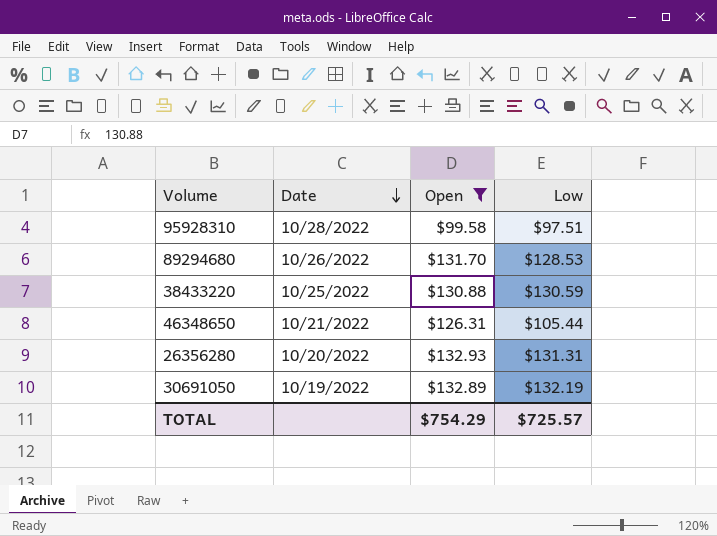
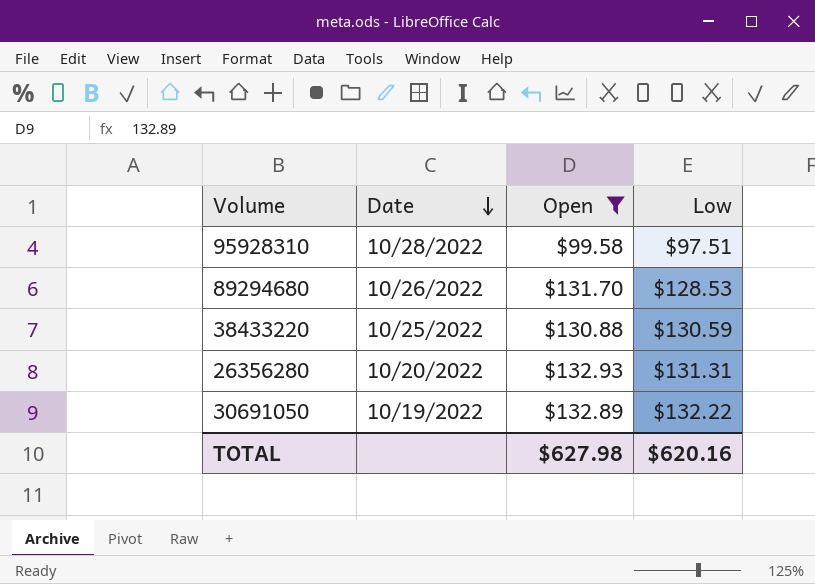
row 46348650: 10/21/2022 | $126.31 | $105.44 -> none
30691050 | Low: $132.19 -> $132.22
TOTAL | Open: $754.29 -> $627.98
TOTAL | Low: $725.57 -> $620.16

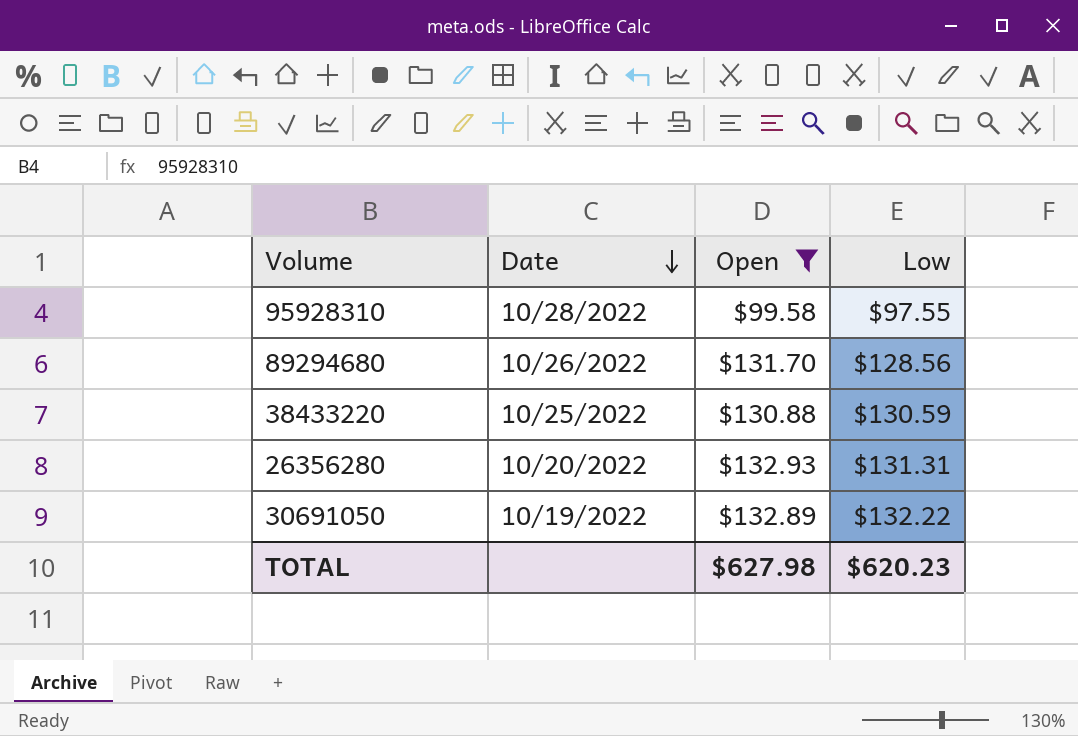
95928310 | Low: $97.51 -> $97.55
89294680 | Low: $128.53 -> $128.56
TOTAL | Low: $620.16 -> $620.23

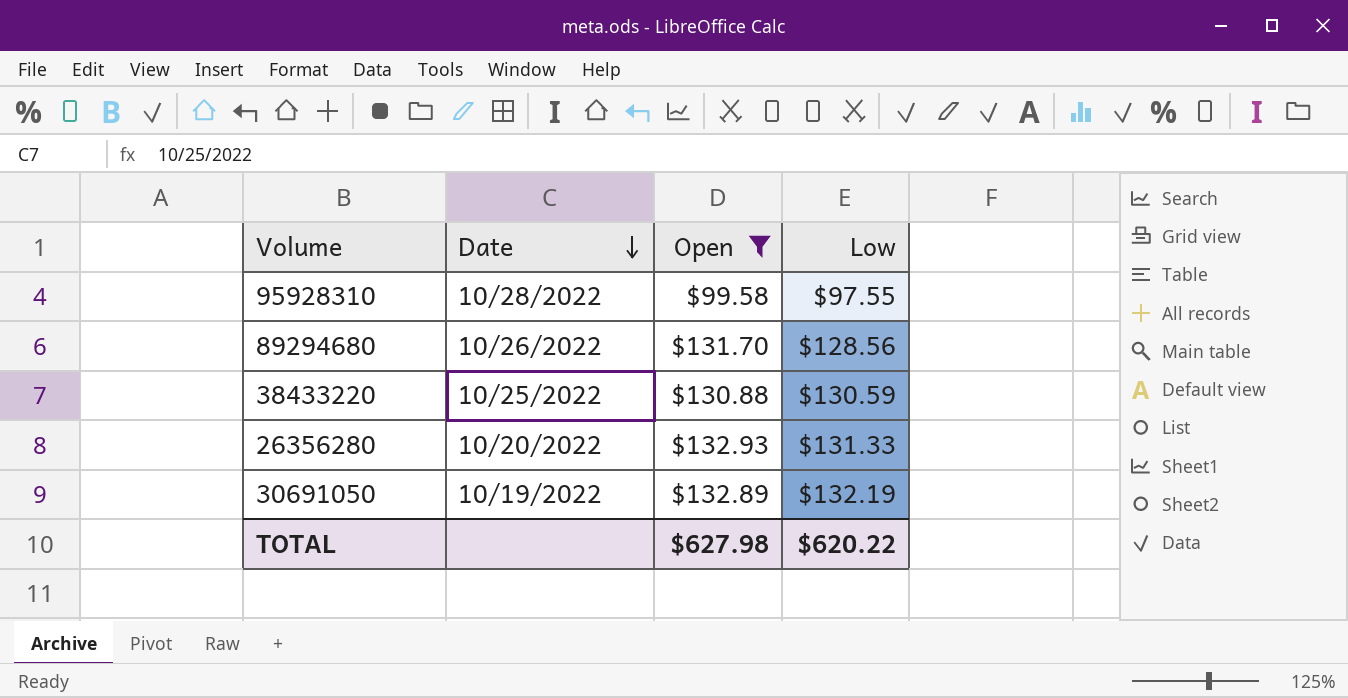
26356280 | Low: $131.31 -> $131.33
30691050 | Low: $132.22 -> $132.19
TOTAL | Low: $620.23 -> $620.22

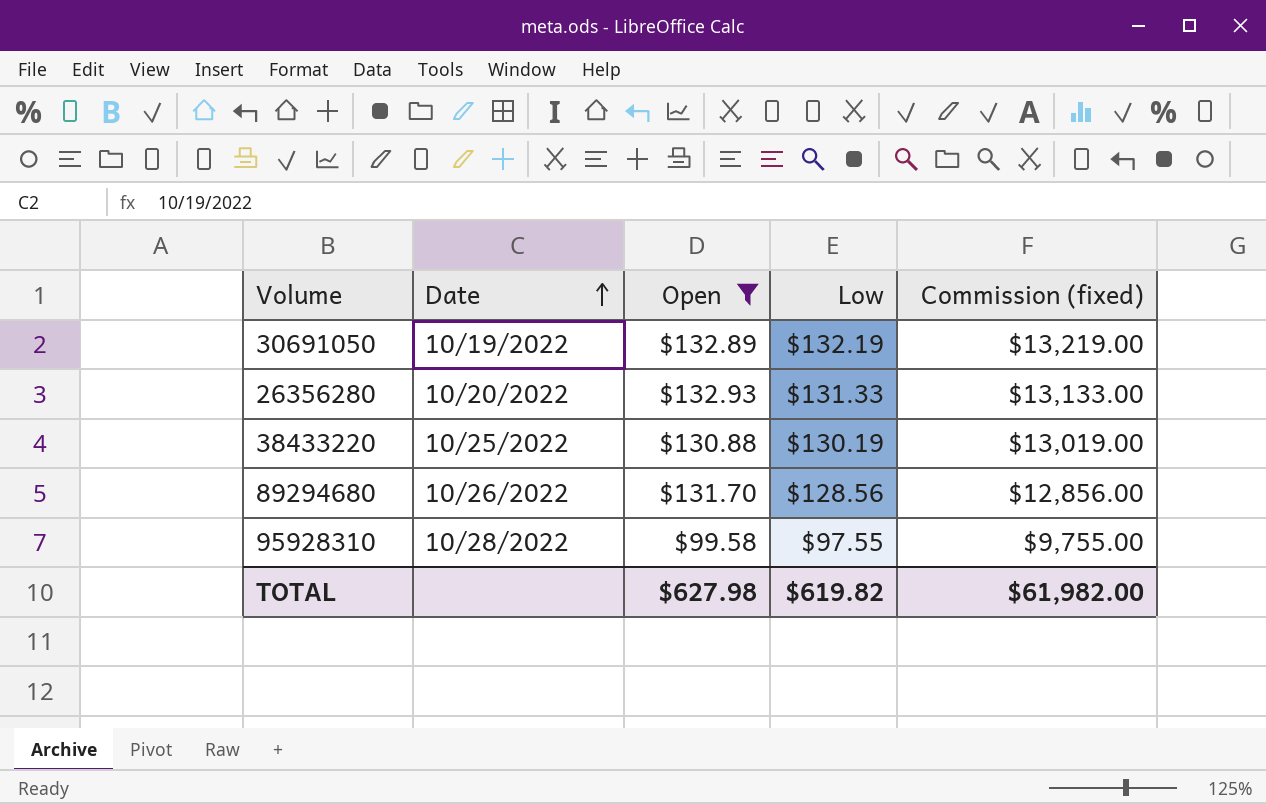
row order: Date descending -> Date ascending
column Commission (fixed) | formula: none -> [Low] * 100
38433220 | Low: $130.59 -> $130.19
TOTAL | Low: $620.22 -> $619.82

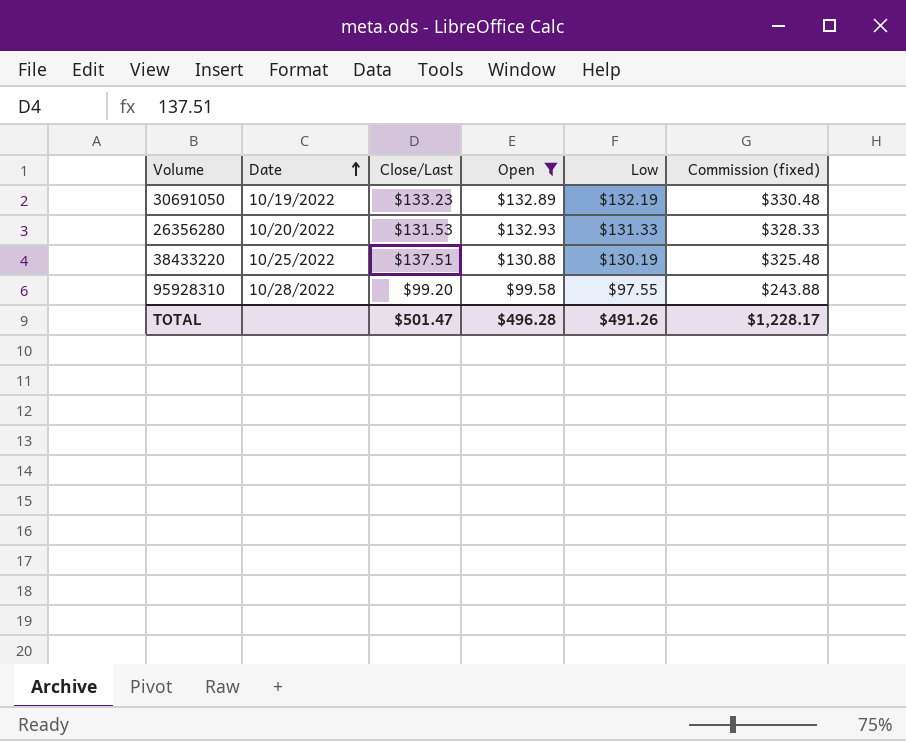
column Close/Last | position: none -> 3
column Commission (fixed) | formula: [Low] * 100 -> [Low] * 2.5
row 89294680: 10/26/2022 | $131.70 | $128.56 | $12,856.00 -> none
TOTAL | Open: $627.98 -> $496.28
TOTAL | Low: $619.82 -> $491.26
TOTAL | Commission (fixed): $61,982.00 -> $1,228.17

